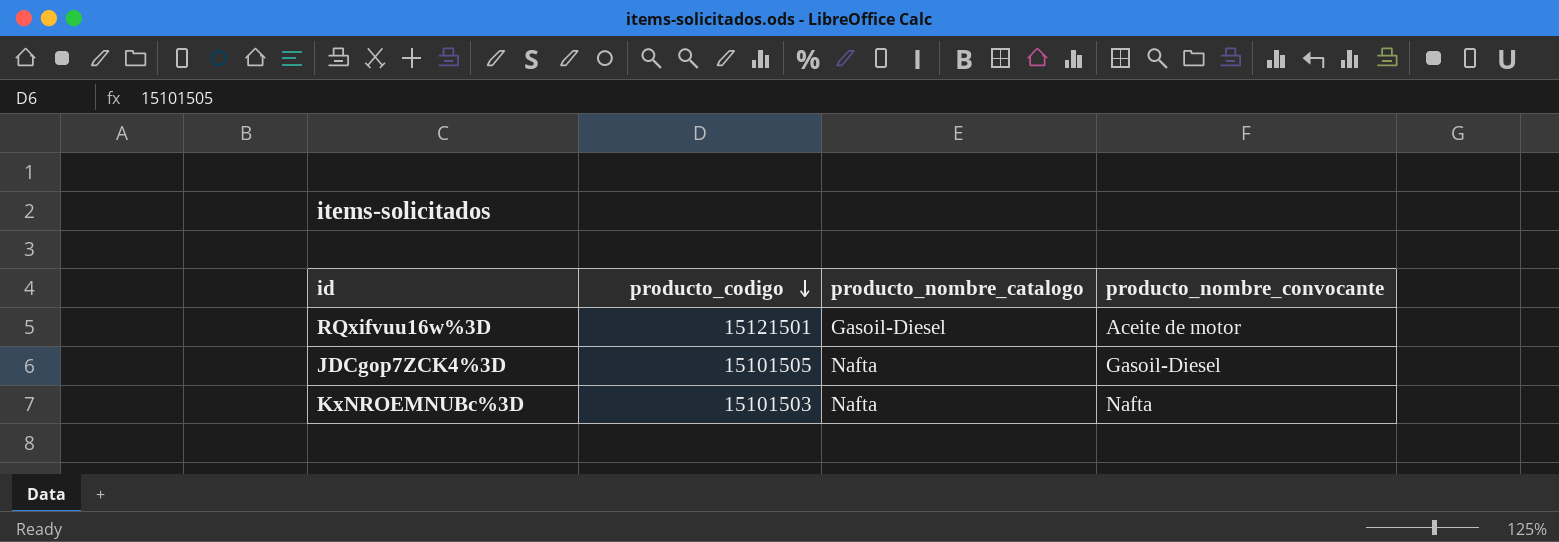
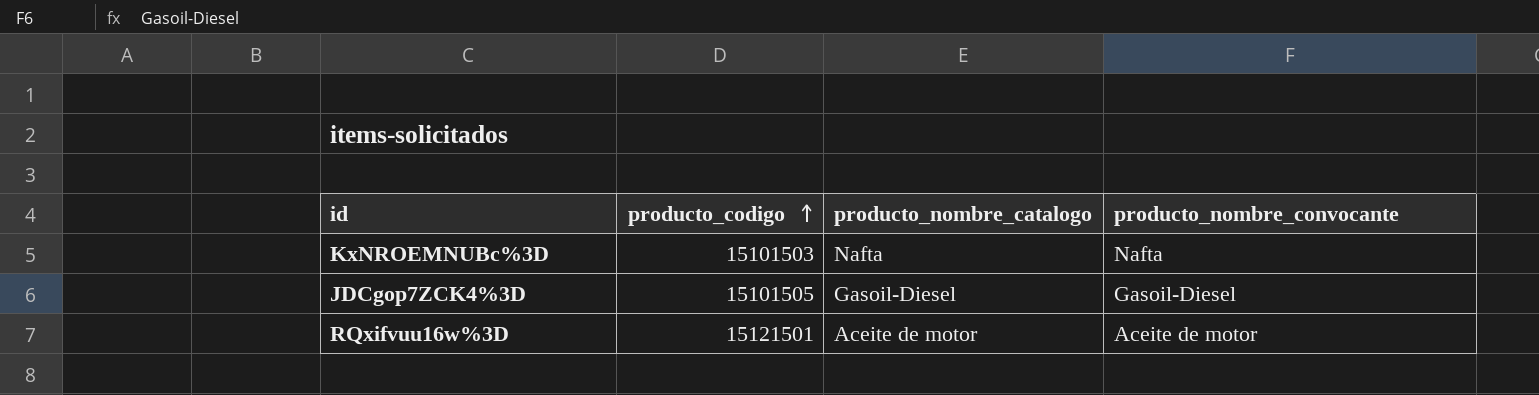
row order: producto_codigo descending -> producto_codigo ascending
JDCgop7ZCK4%3D | producto_nombre_catalogo: Nafta -> Gasoil-Diesel
RQxifvuu16w%3D | producto_nombre_catalogo: Gasoil-Diesel -> Aceite de motor

